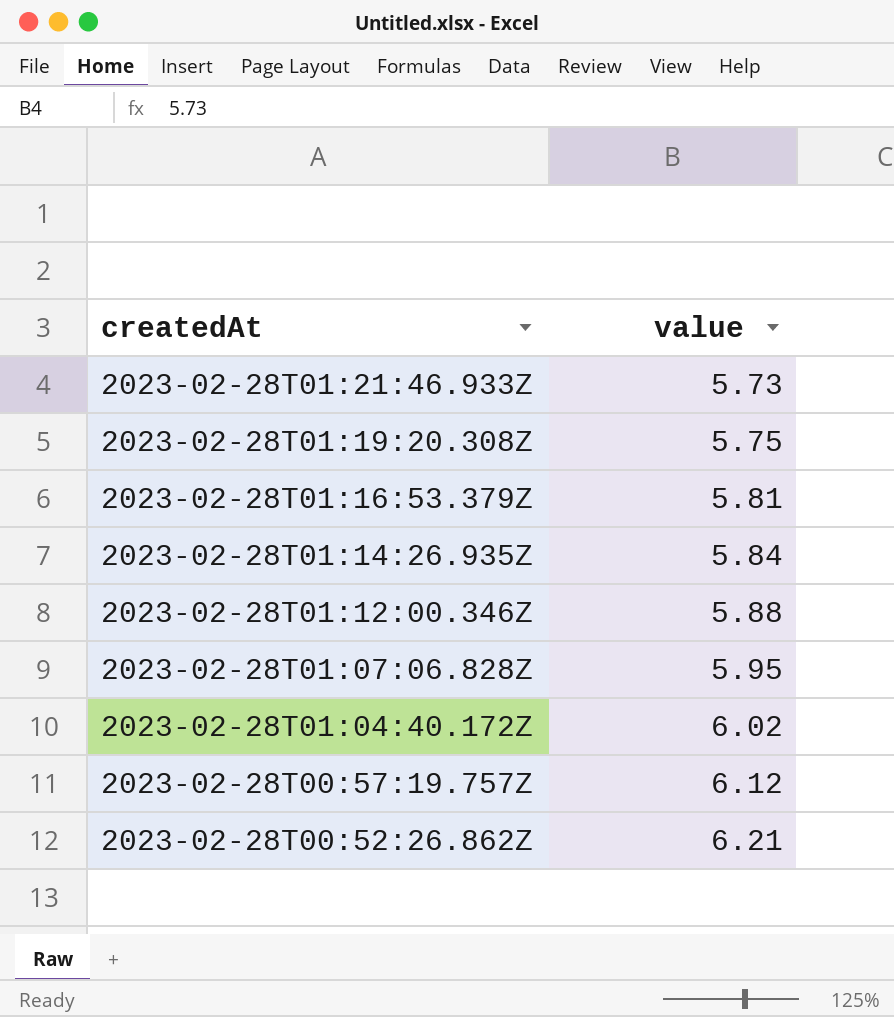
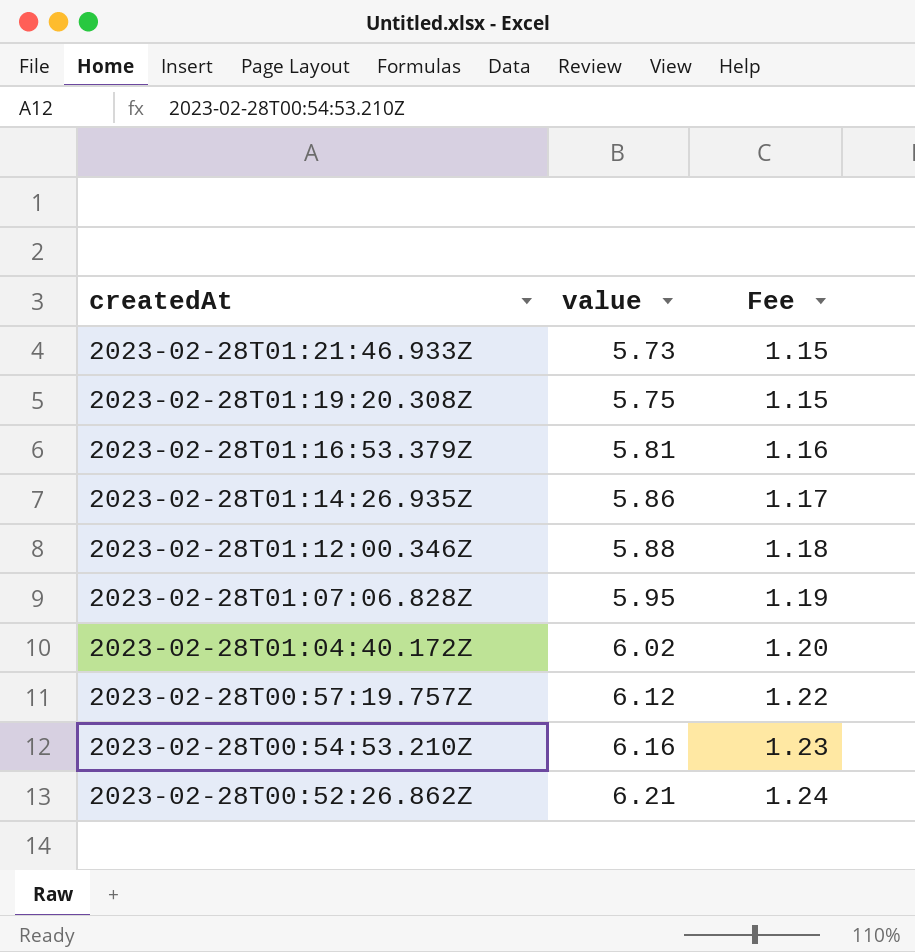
column Fee | formula: none -> [value] * 0.2
2023-02-28T01:14:26.935Z | value: 5.84 -> 5.86
row 2023-02-28T00:54:53.210Z: none -> 6.16 | 1.23

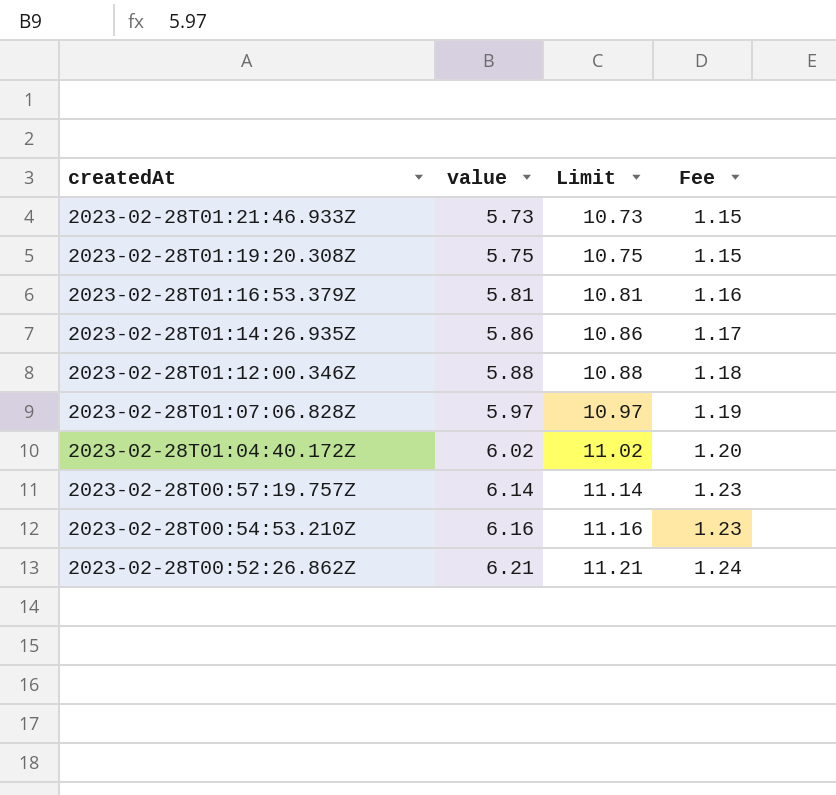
column Limit | formula: none -> [value] + 5
2023-02-28T01:07:06.828Z | value: 5.95 -> 5.97
2023-02-28T00:57:19.757Z | value: 6.12 -> 6.14
2023-02-28T00:57:19.757Z | Fee: 1.22 -> 1.23

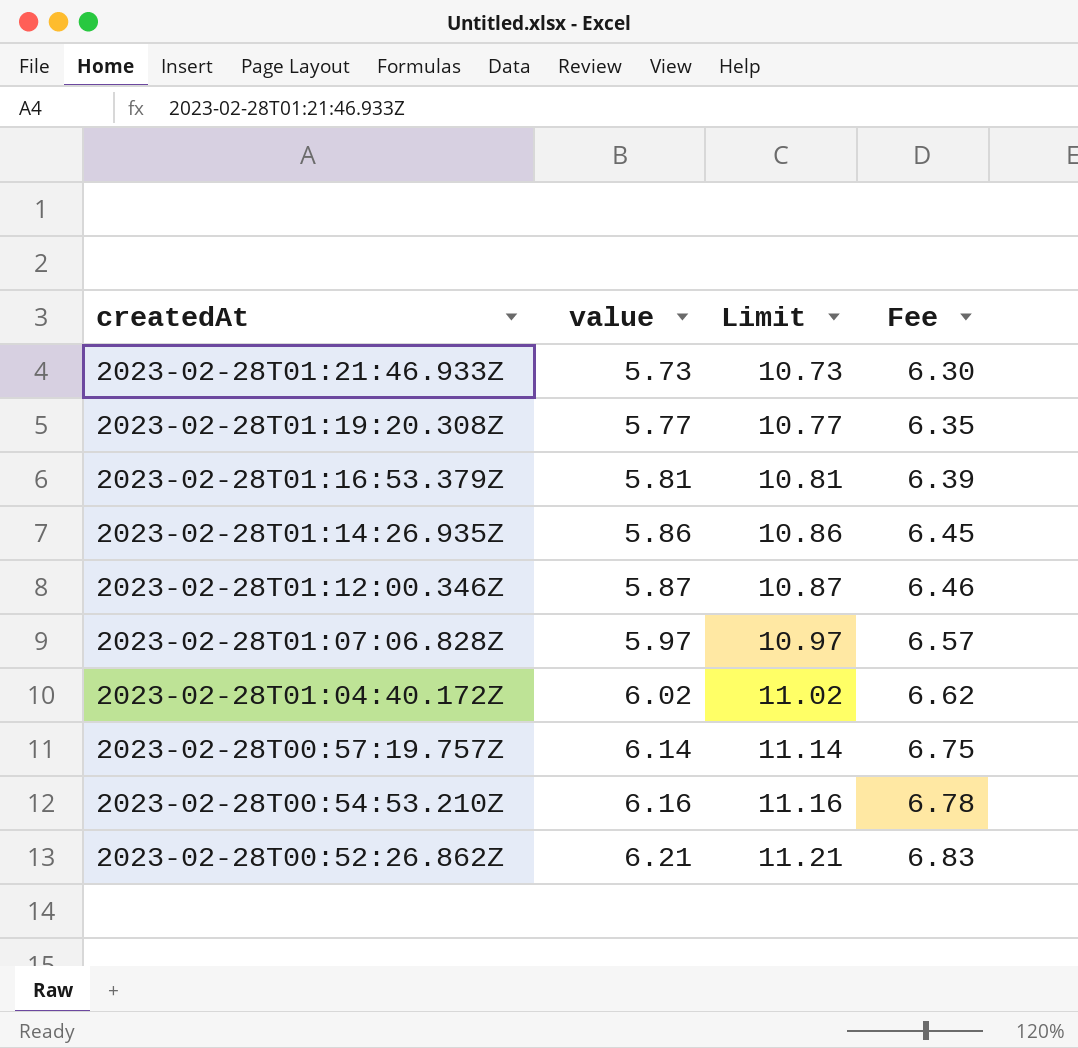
column Fee | formula: [value] * 0.2 -> [value] * 1.1
2023-02-28T01:19:20.308Z | value: 5.75 -> 5.77
2023-02-28T01:19:20.308Z | Limit: 10.75 -> 10.77
2023-02-28T01:12:00.346Z | value: 5.88 -> 5.87
2023-02-28T01:12:00.346Z | Limit: 10.88 -> 10.87

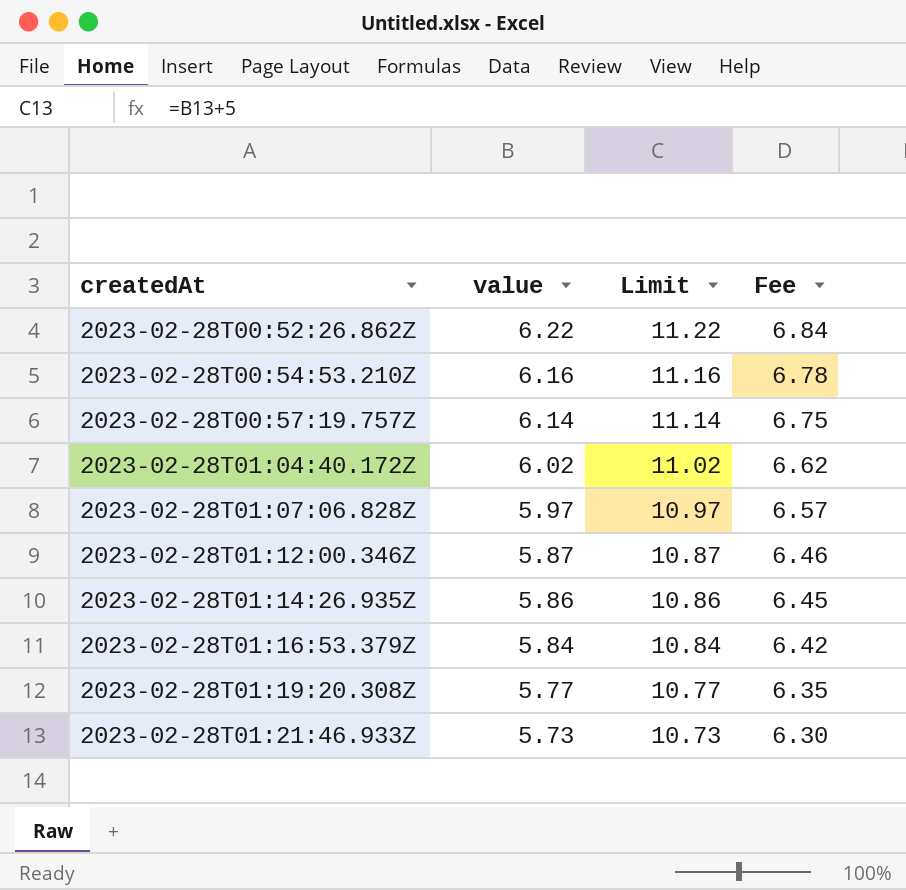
row order: createdAt descending -> createdAt ascending
2023-02-28T00:52:26.862Z | value: 6.21 -> 6.22
2023-02-28T00:52:26.862Z | Limit: 11.21 -> 11.22
2023-02-28T00:52:26.862Z | Fee: 6.83 -> 6.84
2023-02-28T01:16:53.379Z | value: 5.81 -> 5.84
2023-02-28T01:16:53.379Z | Limit: 10.81 -> 10.84
2023-02-28T01:16:53.379Z | Fee: 6.39 -> 6.42

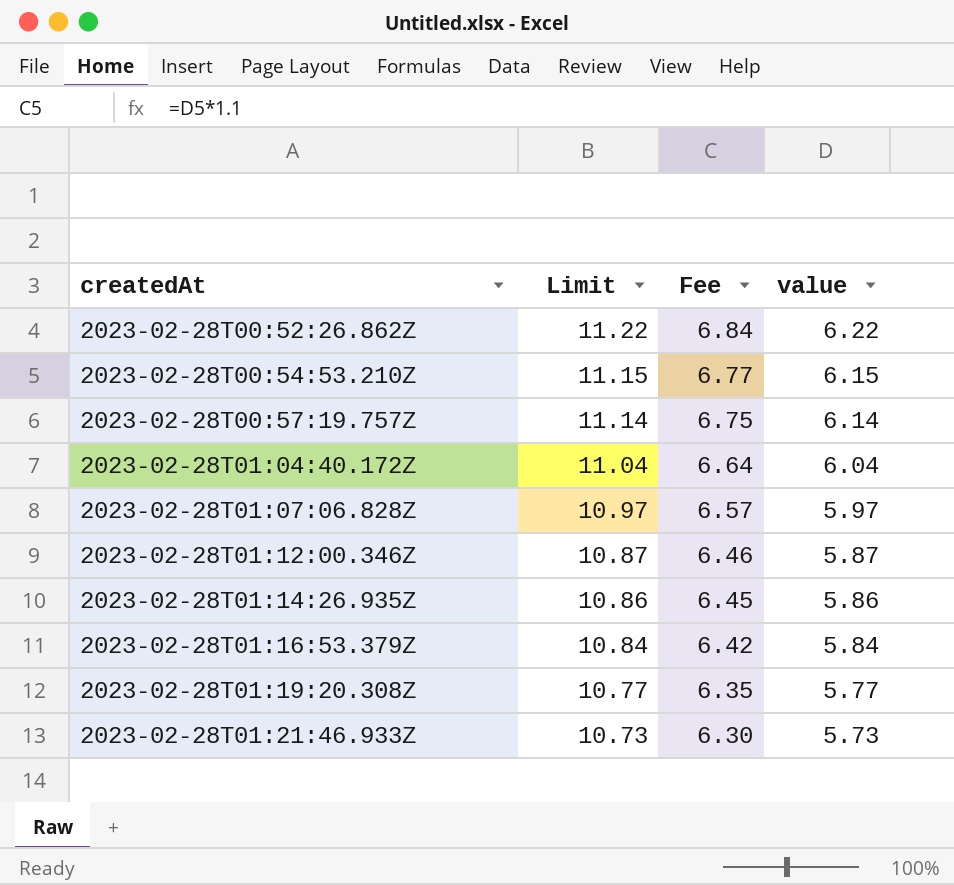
column value | position: 2 -> 4
2023-02-28T00:54:53.210Z | Limit: 11.16 -> 11.15
2023-02-28T00:54:53.210Z | Fee: 6.78 -> 6.77
2023-02-28T00:54:53.210Z | value: 6.16 -> 6.15
2023-02-28T01:04:40.172Z | Limit: 11.02 -> 11.04
2023-02-28T01:04:40.172Z | Fee: 6.62 -> 6.64
2023-02-28T01:04:40.172Z | value: 6.02 -> 6.04

